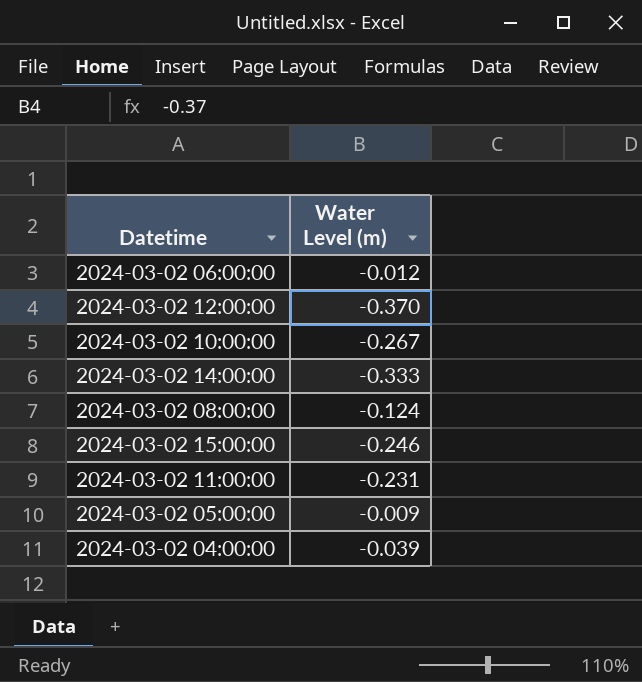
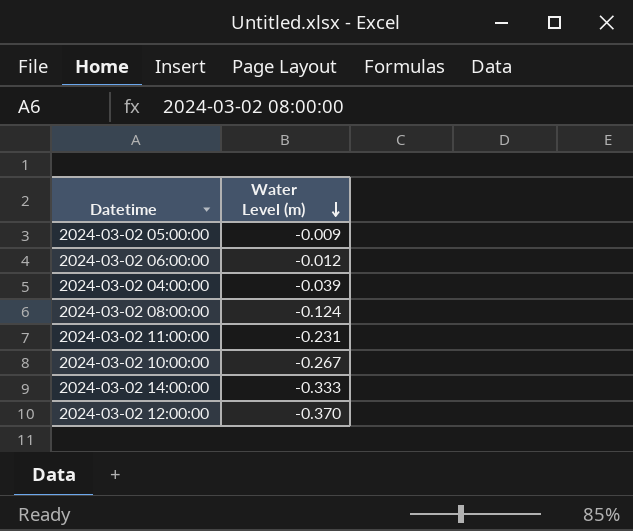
row order: none -> Water Level (m) descending
row 2024-03-02 15:00:00: -0.246 -> none

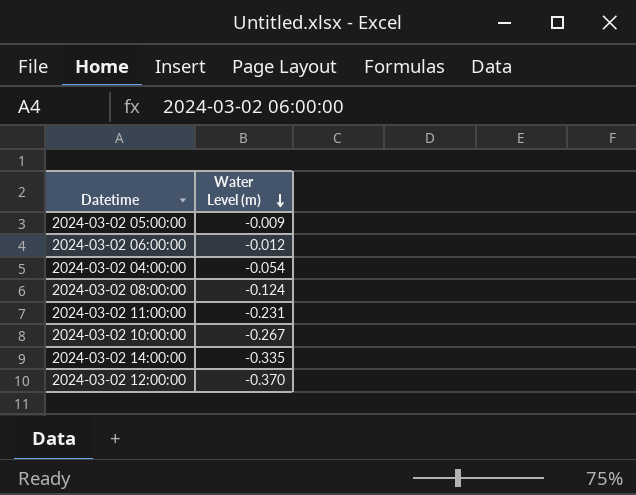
2024-03-02 04:00:00 | Water Level (m): -0.039 -> -0.054
2024-03-02 14:00:00 | Water Level (m): -0.333 -> -0.335

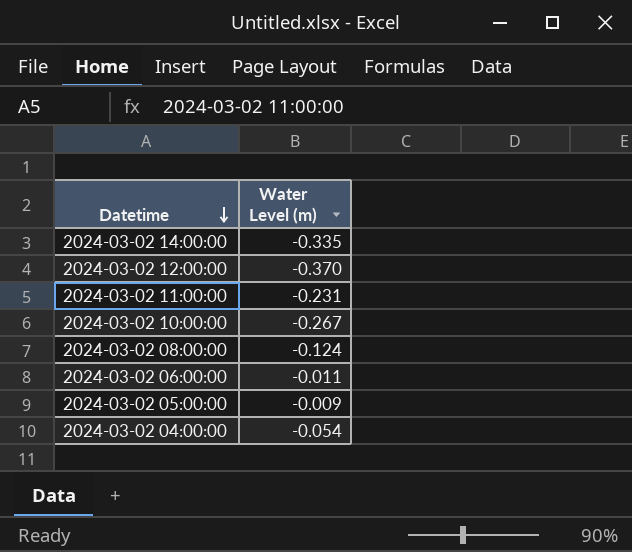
row order: Water Level (m) descending -> Datetime descending
2024-03-02 06:00:00 | Water Level (m): -0.012 -> -0.011

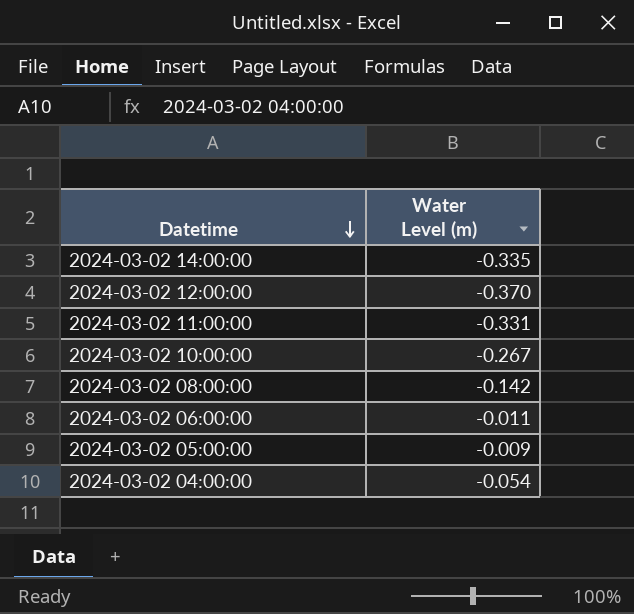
2024-03-02 11:00:00 | Water Level (m): -0.231 -> -0.331
2024-03-02 08:00:00 | Water Level (m): -0.124 -> -0.142

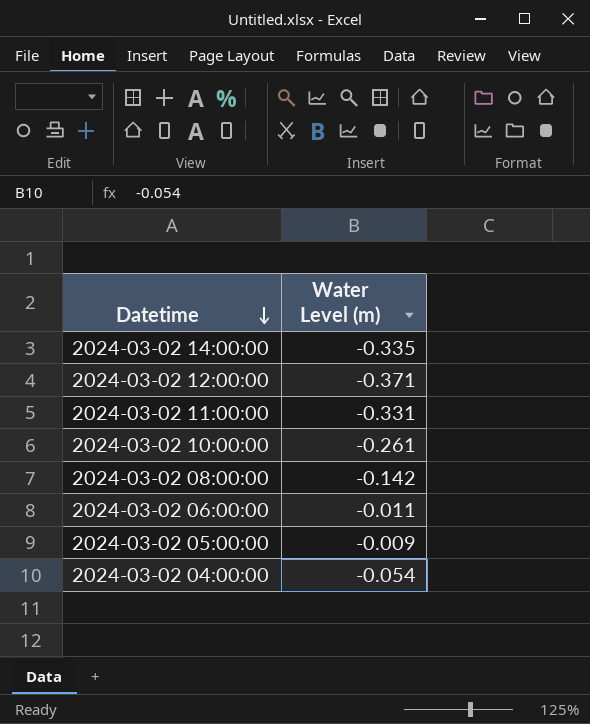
2024-03-02 12:00:00 | Water Level (m): -0.370 -> -0.371
2024-03-02 10:00:00 | Water Level (m): -0.267 -> -0.261

